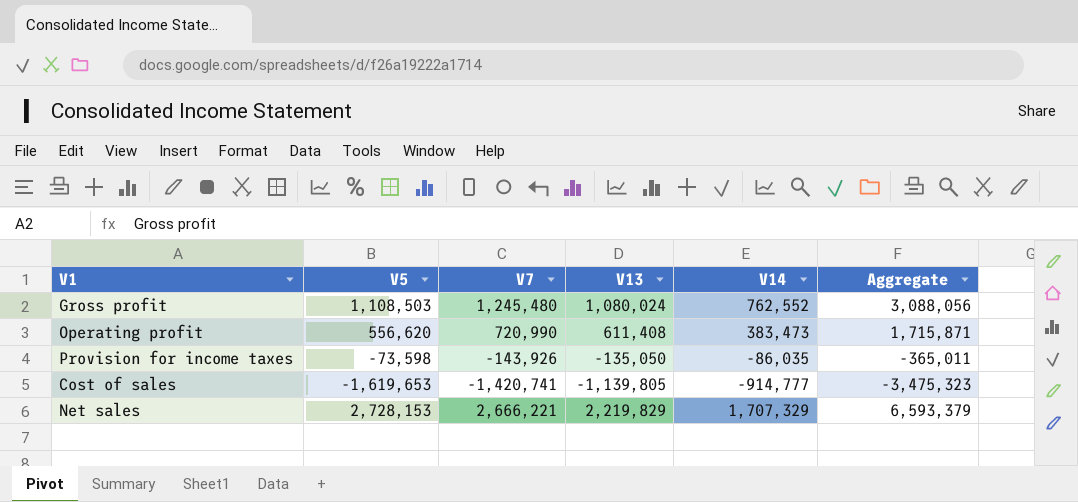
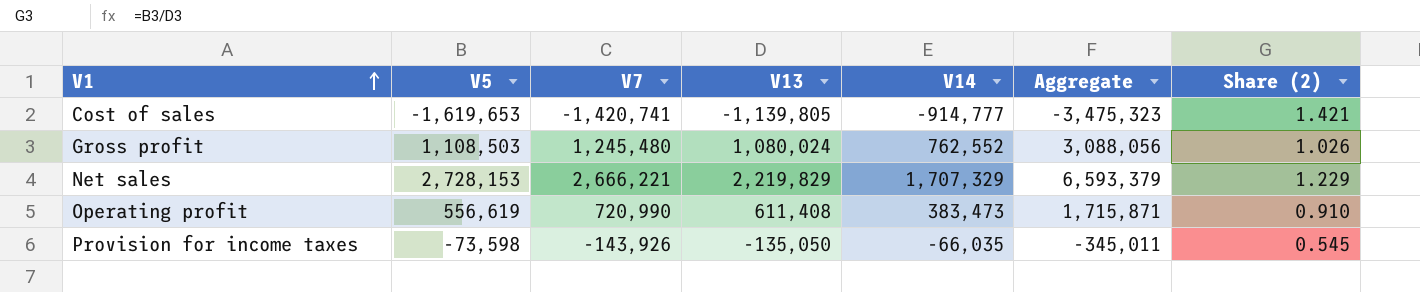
row order: none -> V1 ascending
column Share (2) | formula: none -> [V5] / [V13]
Operating profit | V5: 556,620 -> 556,619
Provision for income taxes | V14: -86,035 -> -66,035
Provision for income taxes | Aggregate: -365,011 -> -345,011

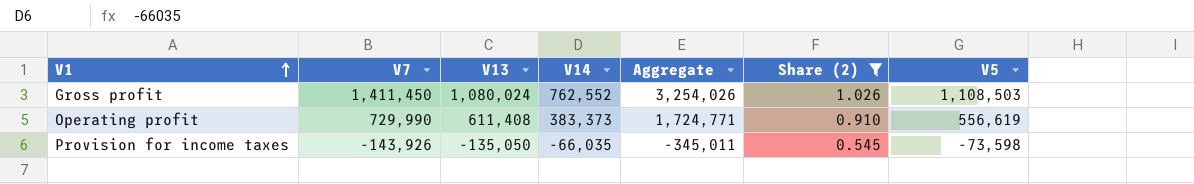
filter: none -> Share (2) <= 1.026
column V5 | position: 2 -> 7
Gross profit | V7: 1,245,480 -> 1,411,450
Gross profit | Aggregate: 3,088,056 -> 3,254,026
Operating profit | V7: 720,990 -> 729,990
Operating profit | V14: 383,473 -> 383,373
Operating profit | Aggregate: 1,715,871 -> 1,724,771

